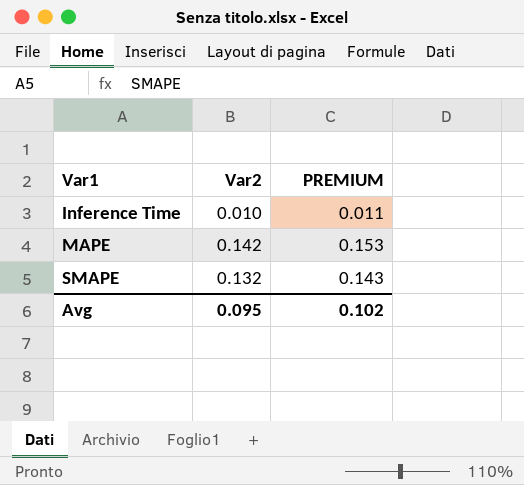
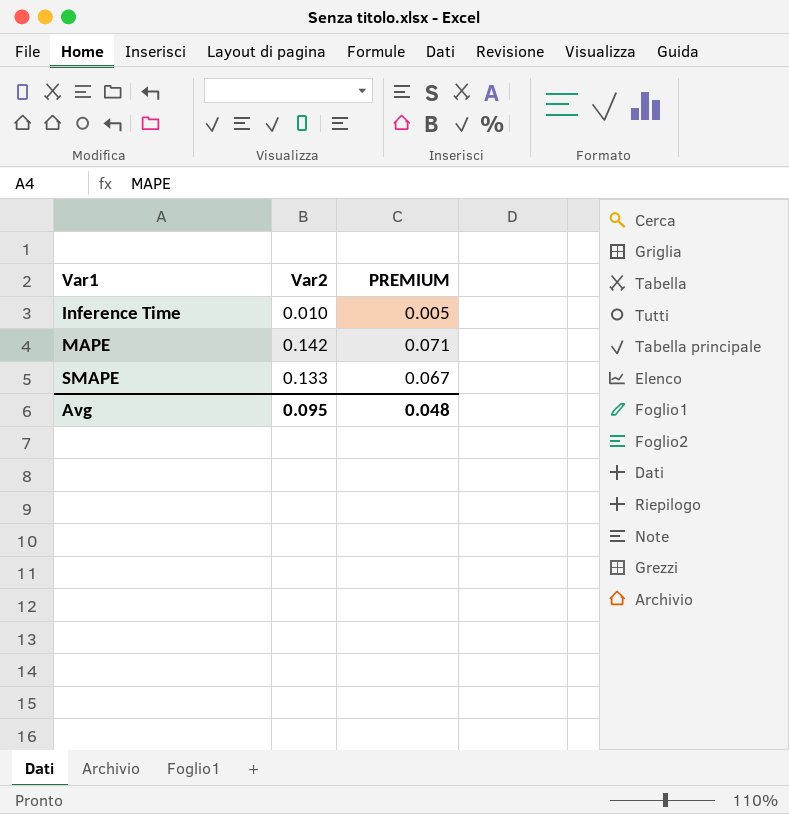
column PREMIUM | formula: [Var2] * 1.08 -> [Var2] * 0.5
SMAPE | Var2: 0.132 -> 0.133
Avg | PREMIUM: 0.102 -> 0.048

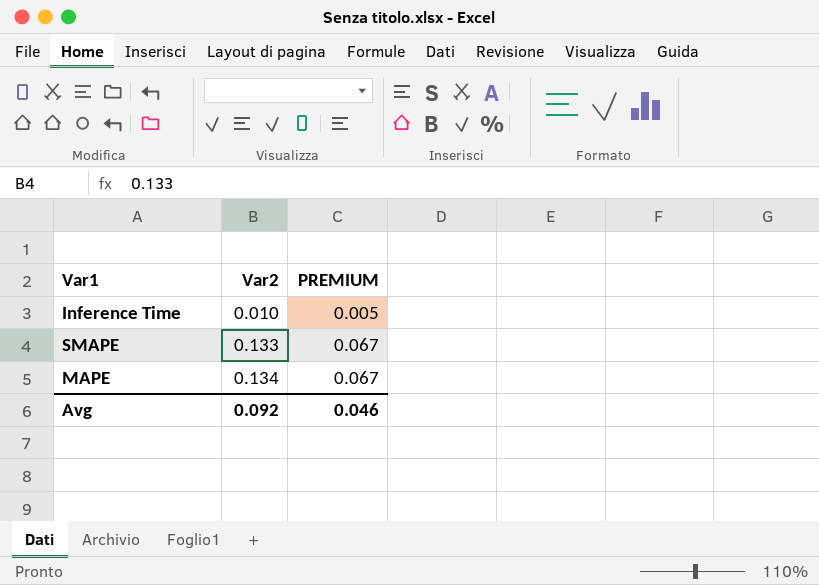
row order: Var1 ascending -> Var2 ascending
MAPE | Var2: 0.142 -> 0.134
MAPE | PREMIUM: 0.071 -> 0.067
Avg | Var2: 0.095 -> 0.092
Avg | PREMIUM: 0.048 -> 0.046

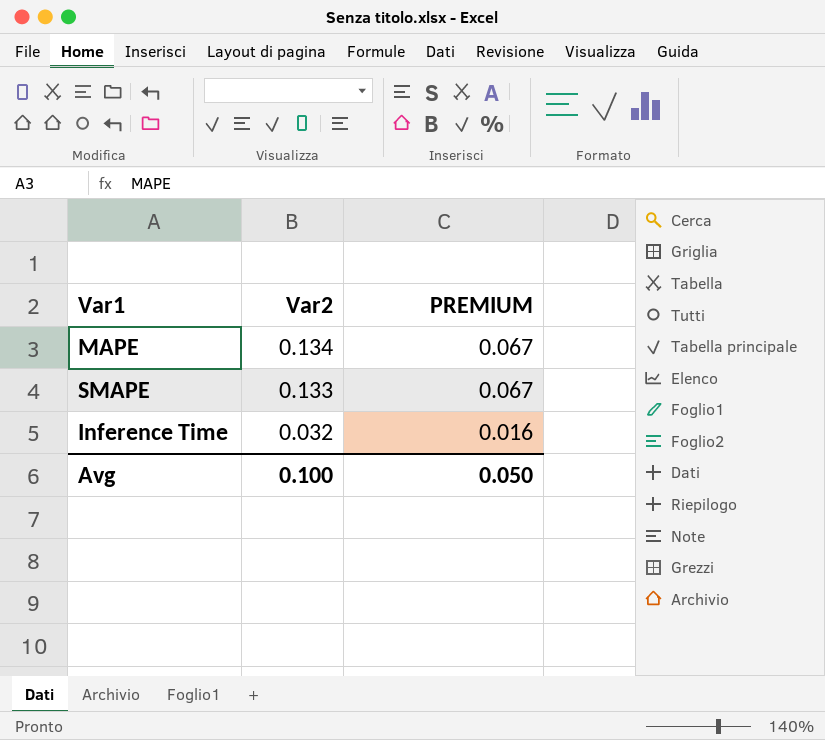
row order: Var2 ascending -> Var2 descending
Inference Time | Var2: 0.010 -> 0.032
Inference Time | PREMIUM: 0.005 -> 0.016
Avg | Var2: 0.092 -> 0.100
Avg | PREMIUM: 0.046 -> 0.050

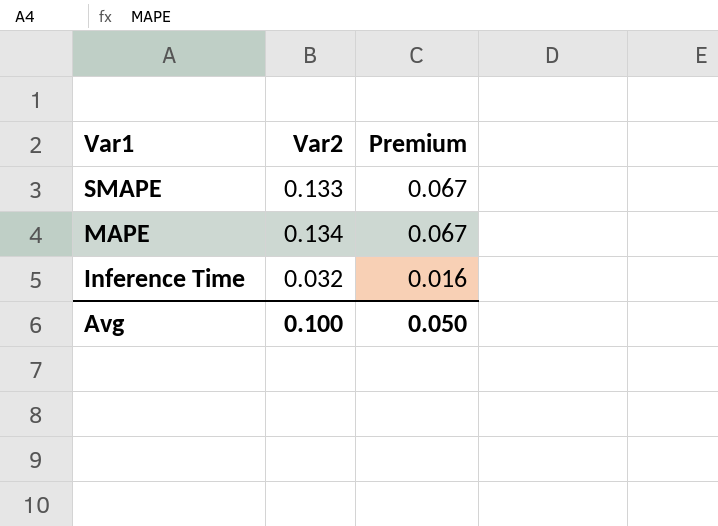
row order: Var2 descending -> Var1 descending
column name: PREMIUM -> Premium

